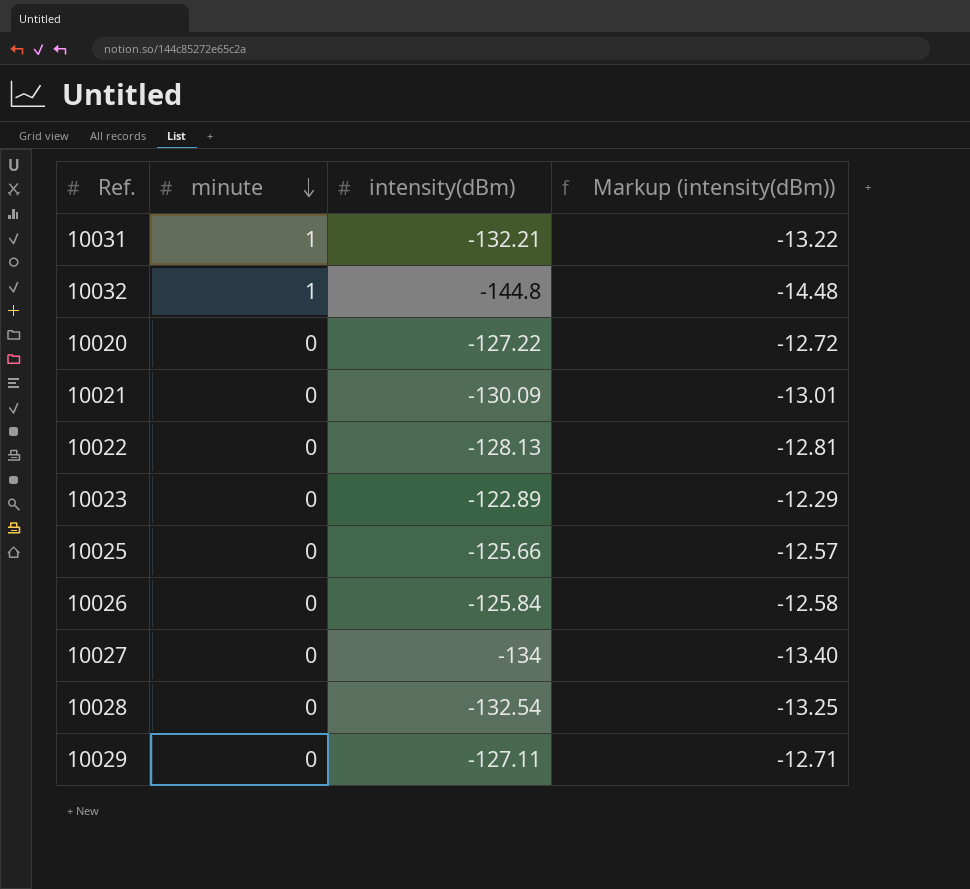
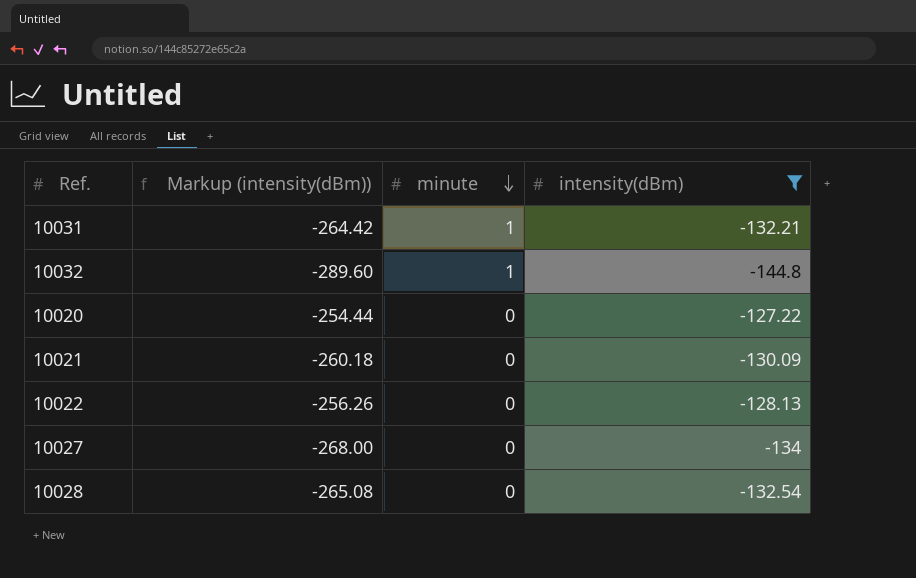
filter: none -> intensity(dBm) <= -127.22
column Markup (intensity(dBm)) | formula: [intensity(dBm)] * 0.1 -> [intensity(dBm)] * 2
column Markup (intensity(dBm)) | position: 4 -> 2

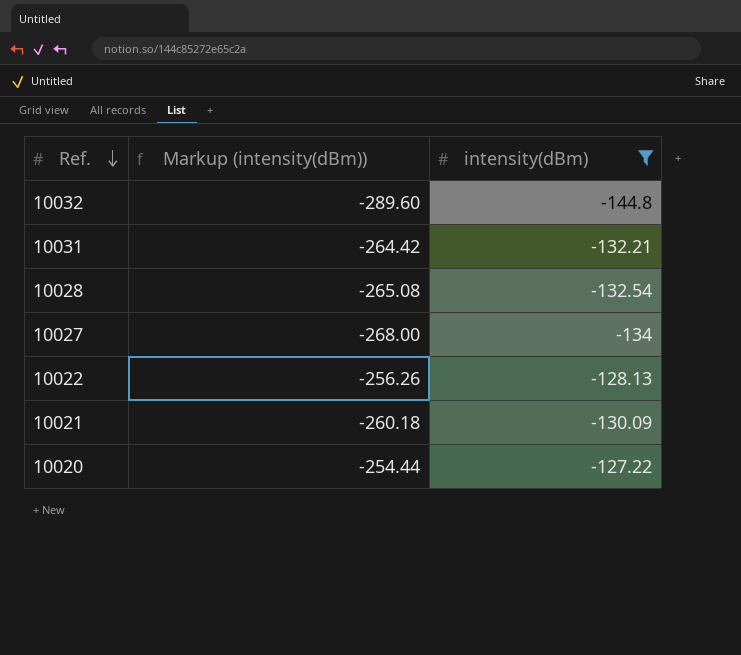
row order: minute descending -> Ref. descending
column minute | position: 3 -> none

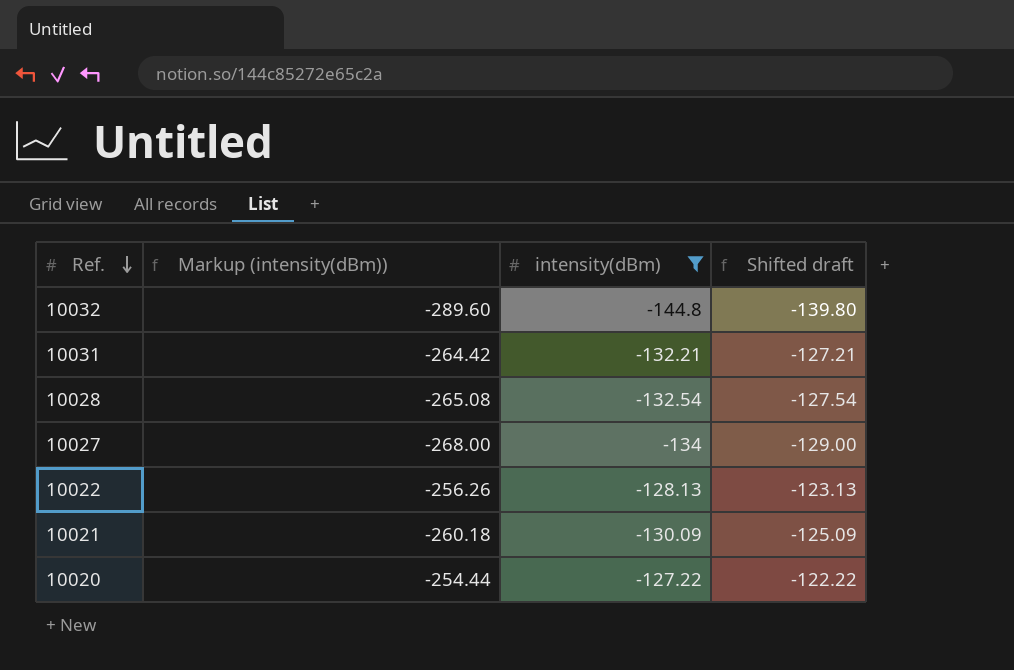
column Shifted draft | formula: none -> [intensity(dBm)] + 5

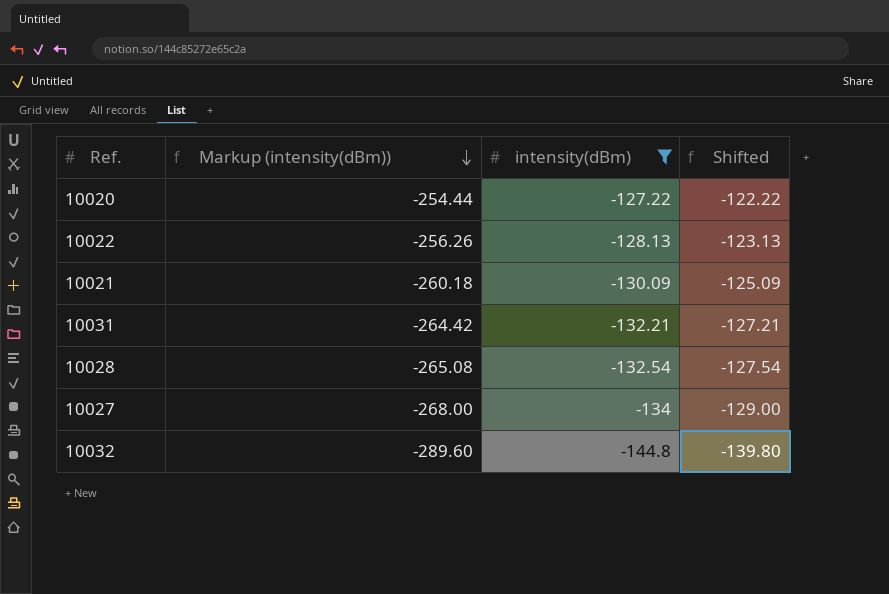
row order: Ref. descending -> Markup (intensity(dBm)) descending
column name: Shifted draft -> Shifted

